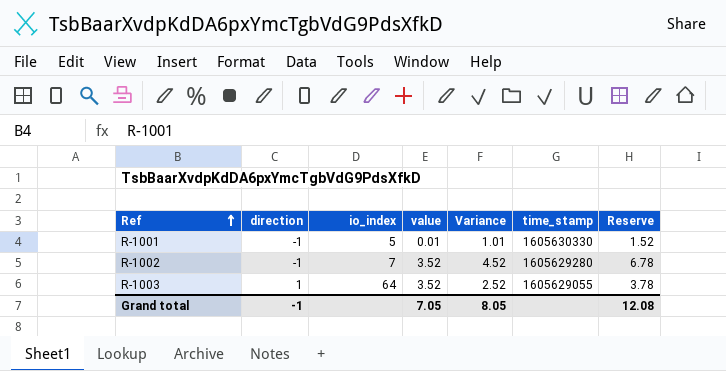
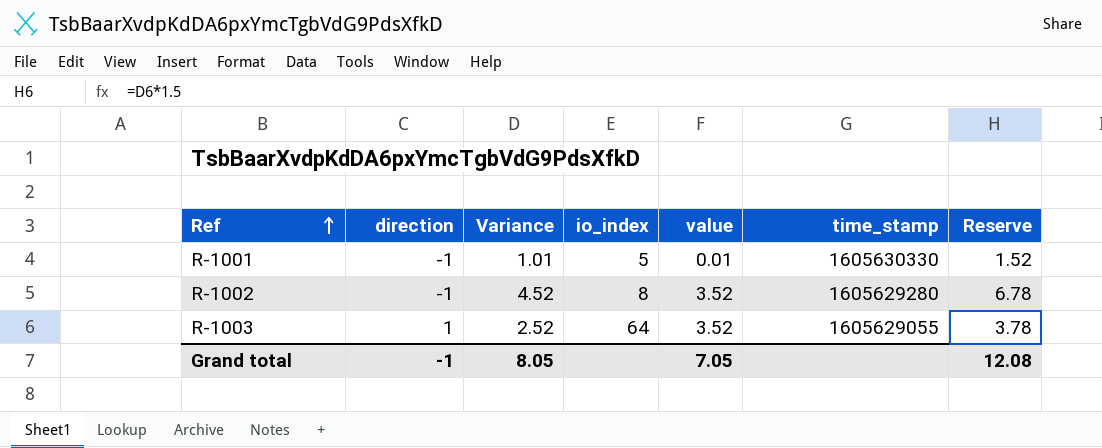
column Variance | position: 5 -> 3
R-1002 | io_index: 7 -> 8

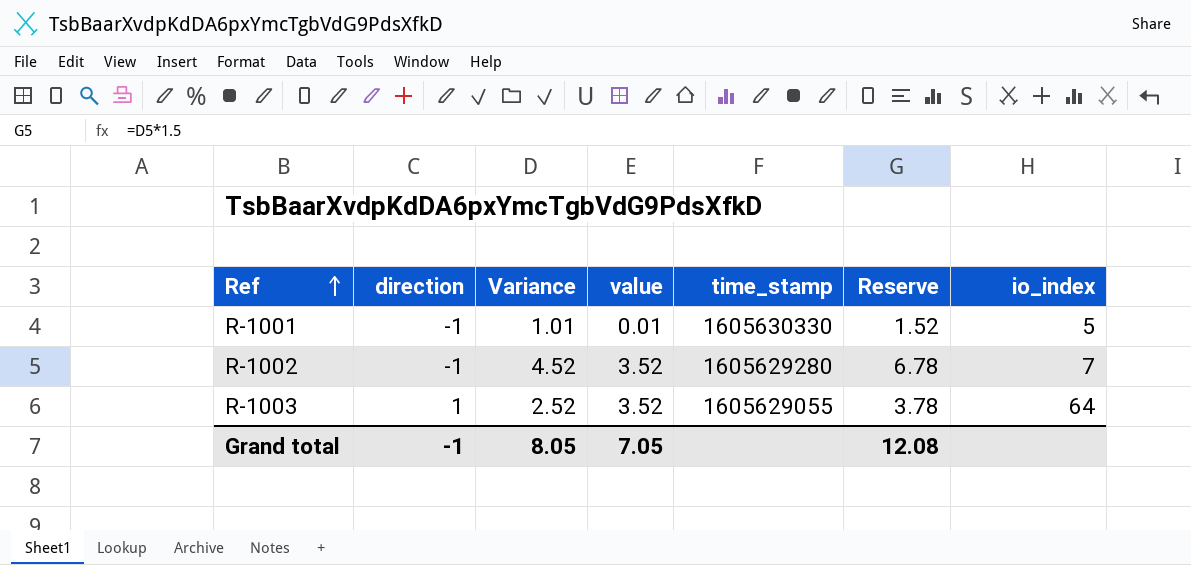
column io_index | position: 4 -> 7
R-1002 | io_index: 8 -> 7

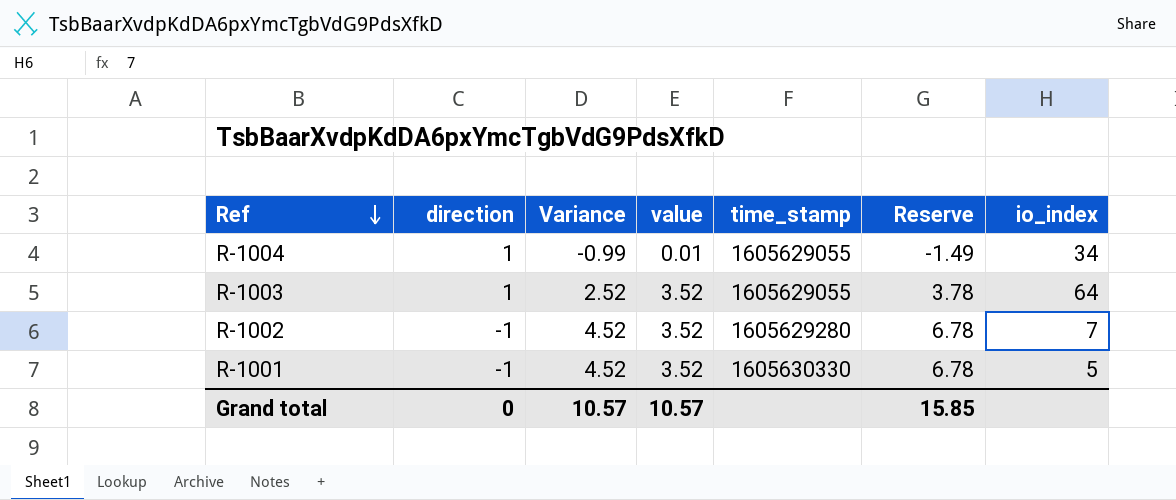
row order: Ref ascending -> Ref descending
row R-1004: none -> 1 | -0.99 | 0.01 | 1605629055 | -1.49 | 34
R-1001 | Variance: 1.01 -> 4.52
R-1001 | value: 0.01 -> 3.52
R-1001 | Reserve: 1.52 -> 6.78
Grand total | direction: -1 -> 0
Grand total | Variance: 8.05 -> 10.57
Grand total | value: 7.05 -> 10.57
Grand total | Reserve: 12.08 -> 15.85

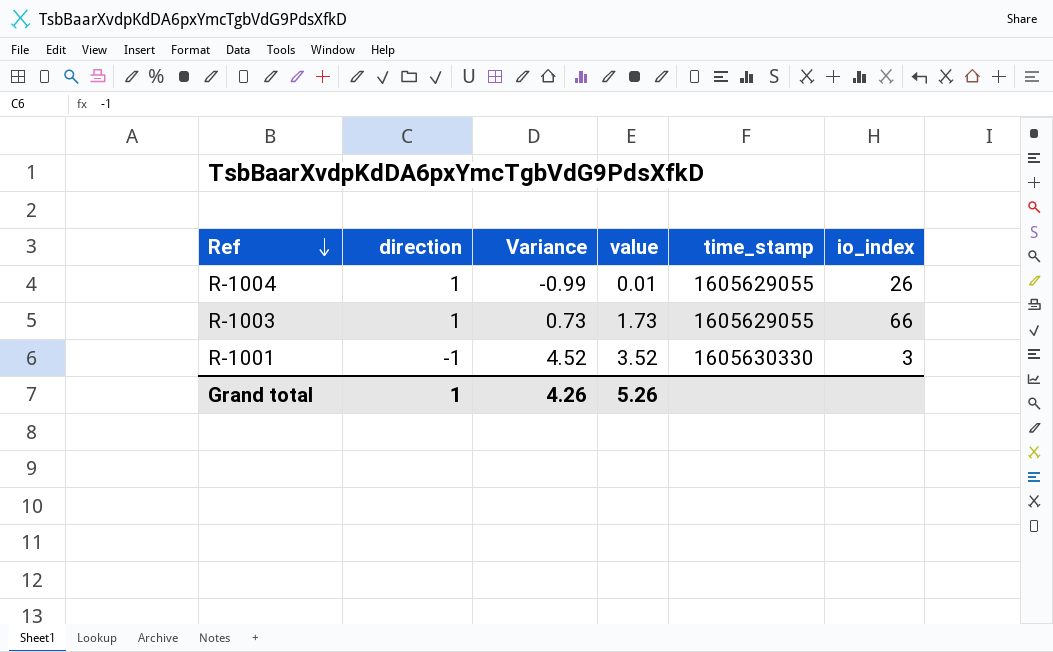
column Reserve | formula: [Variance] * 1.5 -> none
row R-1002: -1 | 4.52 | 3.52 | 1605629280 | 6.78 | 7 -> none
R-1004 | io_index: 34 -> 26
R-1003 | Variance: 2.52 -> 0.73
R-1003 | value: 3.52 -> 1.73
R-1003 | io_index: 64 -> 66
R-1001 | io_index: 5 -> 3
Grand total | direction: 0 -> 1
Grand total | Variance: 10.57 -> 4.26
Grand total | value: 10.57 -> 5.26

